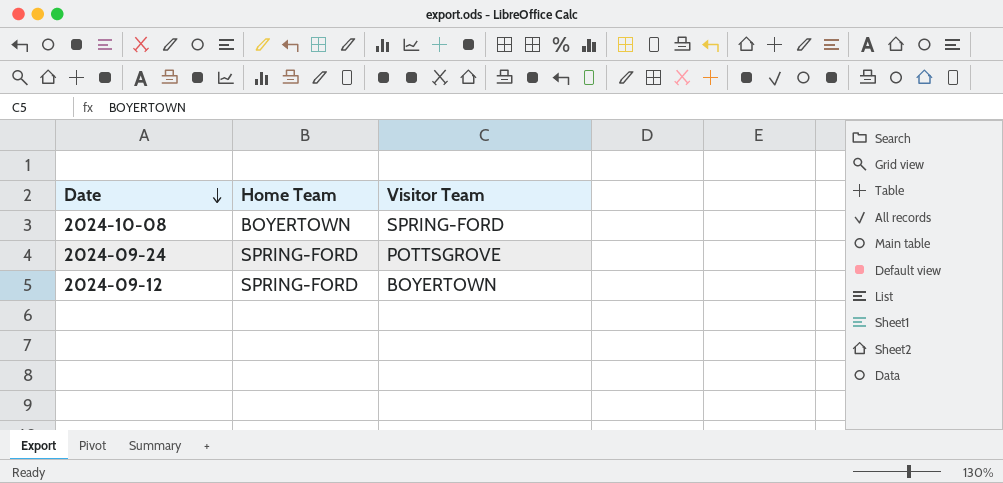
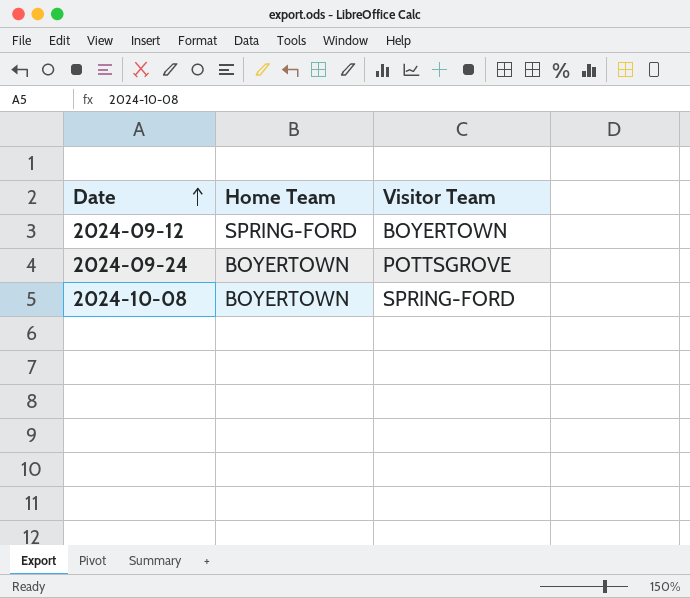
row order: Date descending -> Date ascending
2024-09-24 | Home Team: SPRING-FORD -> BOYERTOWN

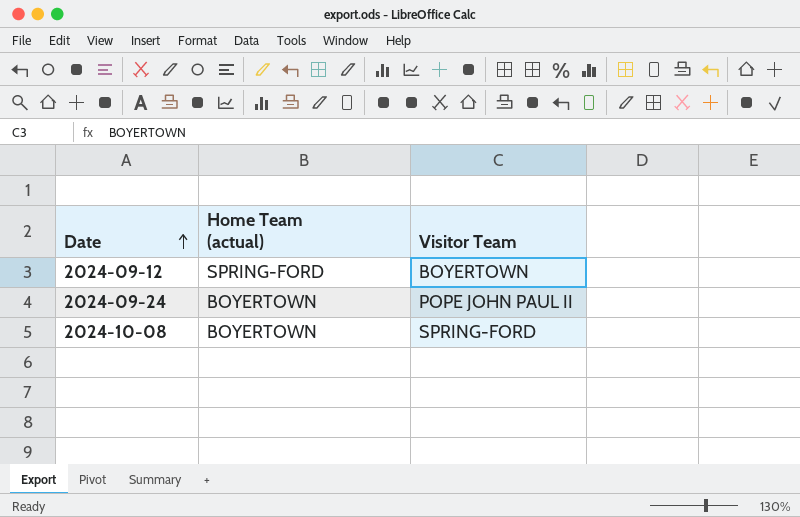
column name: Home Team -> Home Team (actual)
2024-09-24 | Visitor Team: POTTSGROVE -> POPE JOHN PAUL II

